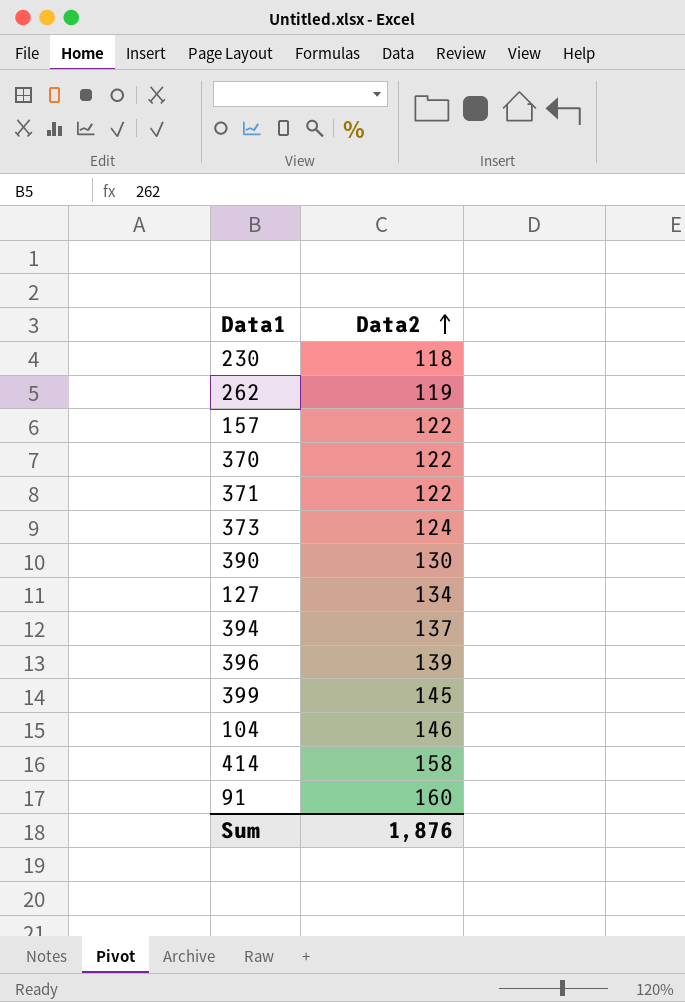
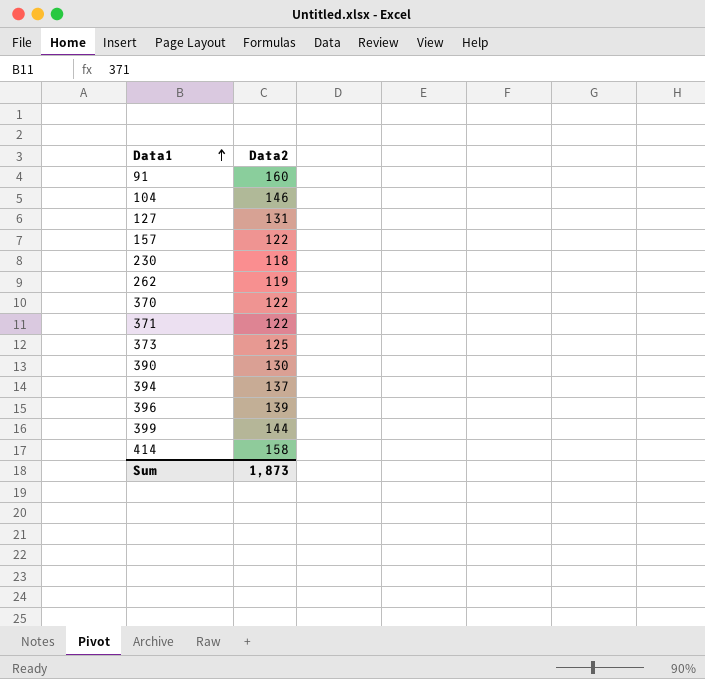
row order: Data2 ascending -> Data1 ascending
127 | Data2: 134 -> 131
373 | Data2: 124 -> 125
399 | Data2: 145 -> 144
Sum | Data2: 1,876 -> 1,873

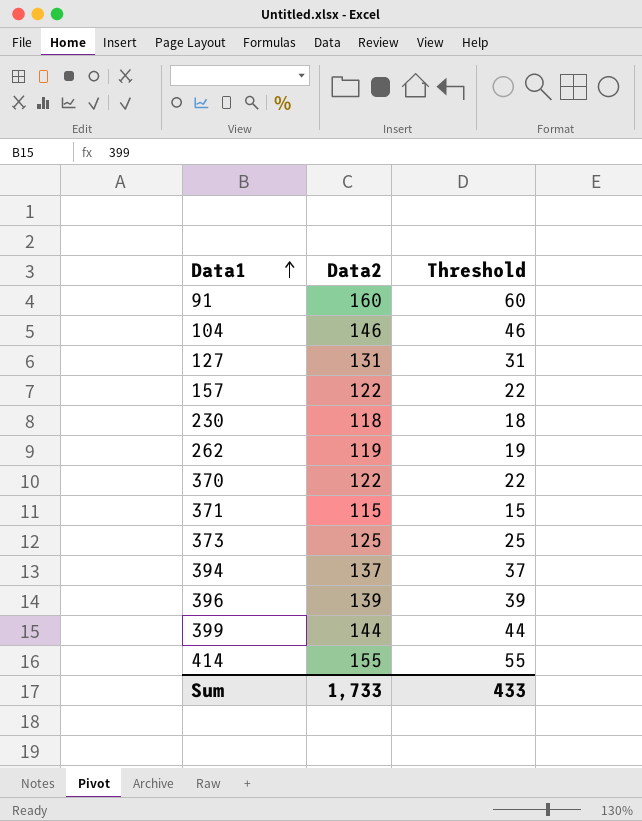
column Threshold | formula: none -> [Data2] - 100
row 390: 130 -> none
371 | Data2: 122 -> 115
414 | Data2: 158 -> 155
Sum | Data2: 1,873 -> 1,733

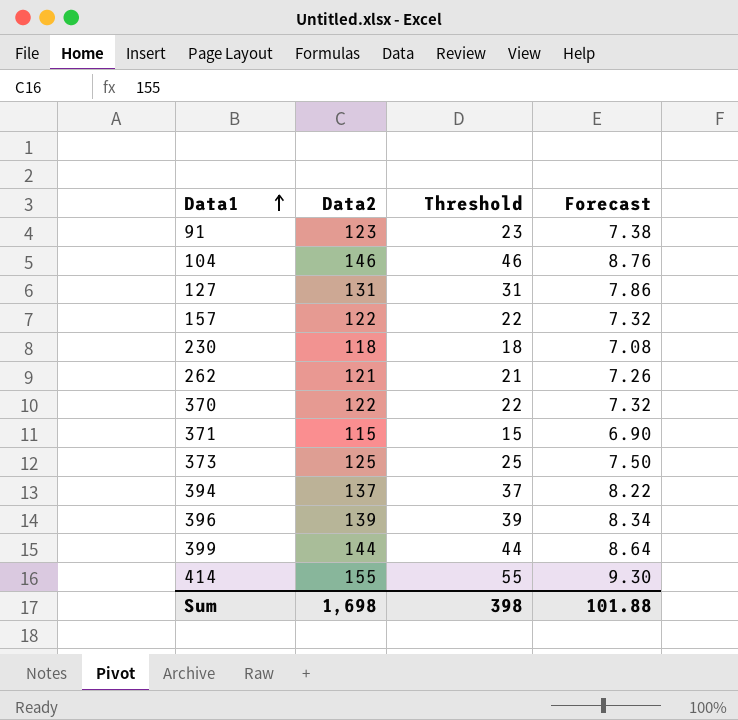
column Forecast | formula: none -> [Data2] * 0.06
91 | Data2: 160 -> 123
91 | Threshold: 60 -> 23
262 | Data2: 119 -> 121
262 | Threshold: 19 -> 21
Sum | Data2: 1,733 -> 1,698
Sum | Threshold: 433 -> 398

